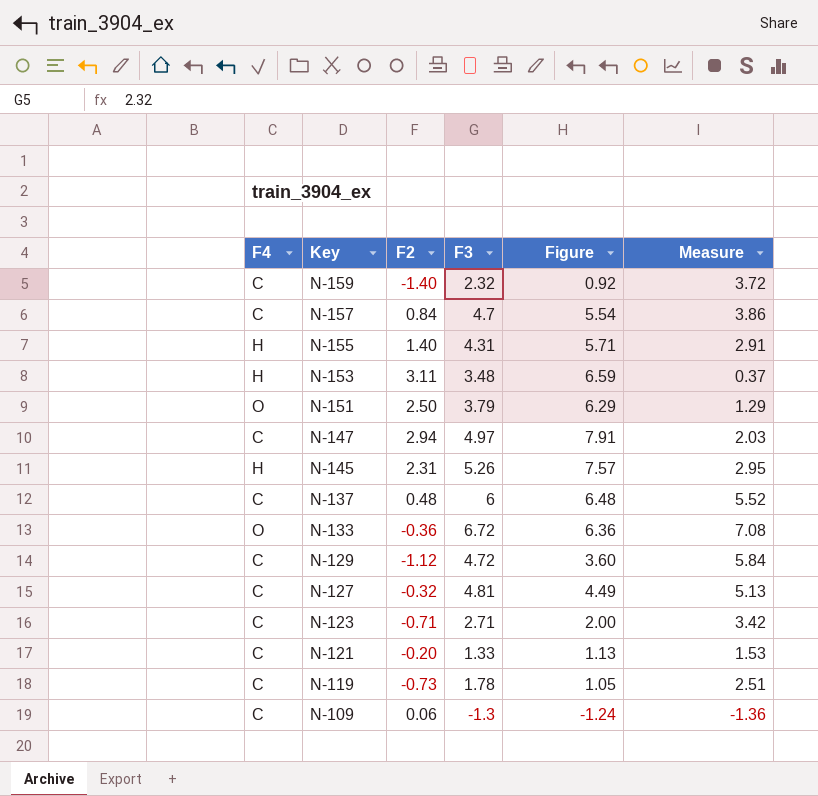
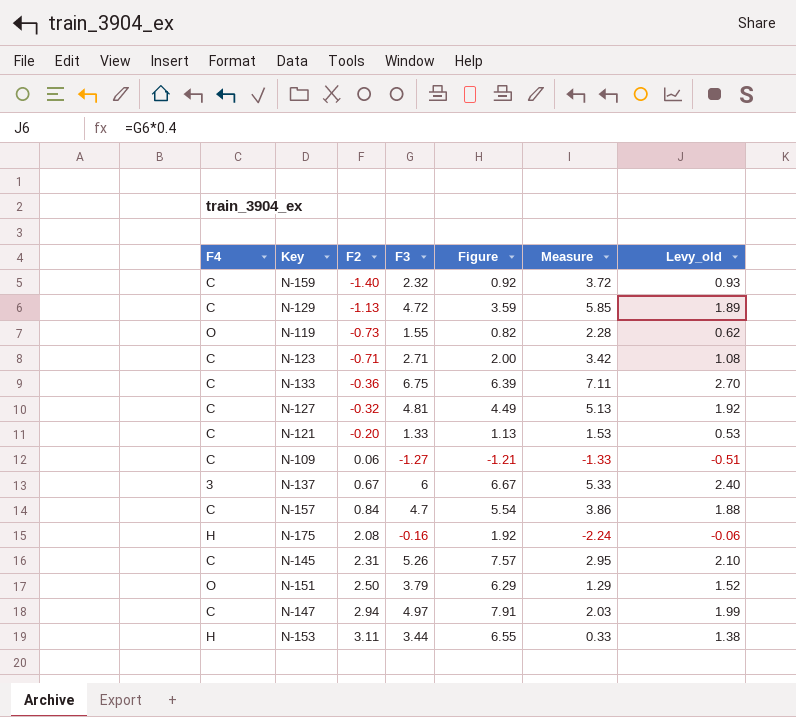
row order: Key descending -> F2 ascending
column Levy_old | formula: none -> [F3] * 0.4
row N-155: H | 1.40 | 4.31 | 5.71 | 2.91 -> none
N-129 | F2: -1.12 -> -1.13
N-129 | Figure: 3.60 -> 3.59
N-129 | Measure: 5.84 -> 5.85
N-119 | F4: C -> O
N-119 | F3: 1.78 -> 1.55
N-119 | Figure: 1.05 -> 0.82
N-119 | Measure: 2.51 -> 2.28
N-133 | F4: O -> C
N-133 | F3: 6.72 -> 6.75
N-133 | Figure: 6.36 -> 6.39
N-133 | Measure: 7.08 -> 7.11
N-109 | F3: -1.3 -> -1.27
N-109 | Figure: -1.24 -> -1.21
N-109 | Measure: -1.36 -> -1.33
N-137 | F4: C -> 3
N-137 | F2: 0.48 -> 0.67
N-137 | Figure: 6.48 -> 6.67
N-137 | Measure: 5.52 -> 5.33
row N-175: none -> H | 2.08 | -0.16 | 1.92 | -2.24 | -0.06
N-145 | F4: H -> C
N-153 | F3: 3.48 -> 3.44
N-153 | Figure: 6.59 -> 6.55
N-153 | Measure: 0.37 -> 0.33

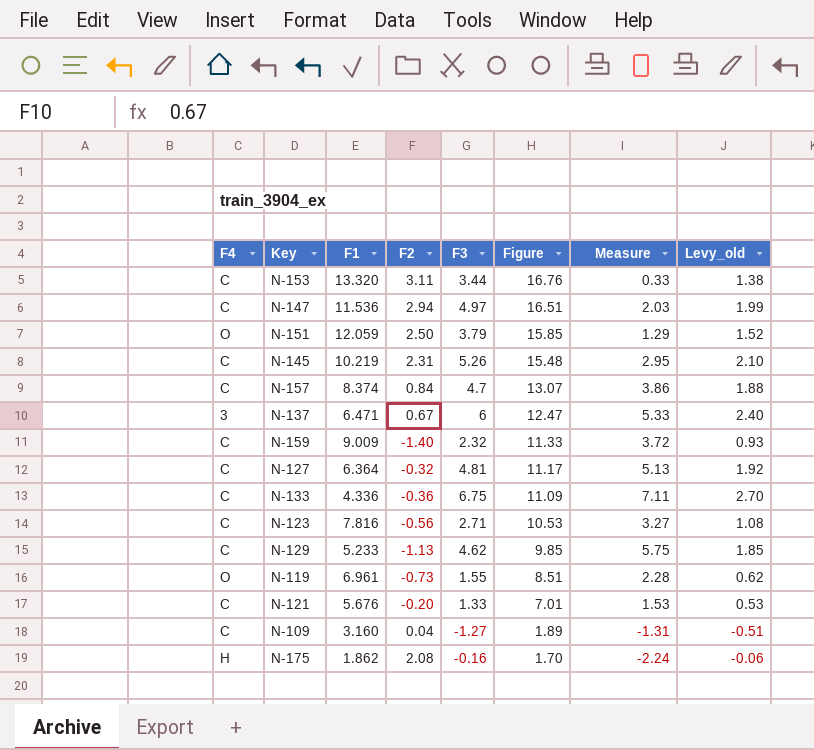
row order: F2 ascending -> Figure descending
column F1 | position: none -> 3
column Figure | formula: [F2] + [F3] -> [F1] + [F3]
N-153 | F4: H -> C
N-123 | F2: -0.71 -> -0.56
N-123 | Measure: 3.42 -> 3.27
N-129 | F3: 4.72 -> 4.62
N-129 | Measure: 5.85 -> 5.75
N-129 | Levy_old: 1.89 -> 1.85
N-109 | F2: 0.06 -> 0.04
N-109 | Measure: -1.33 -> -1.31

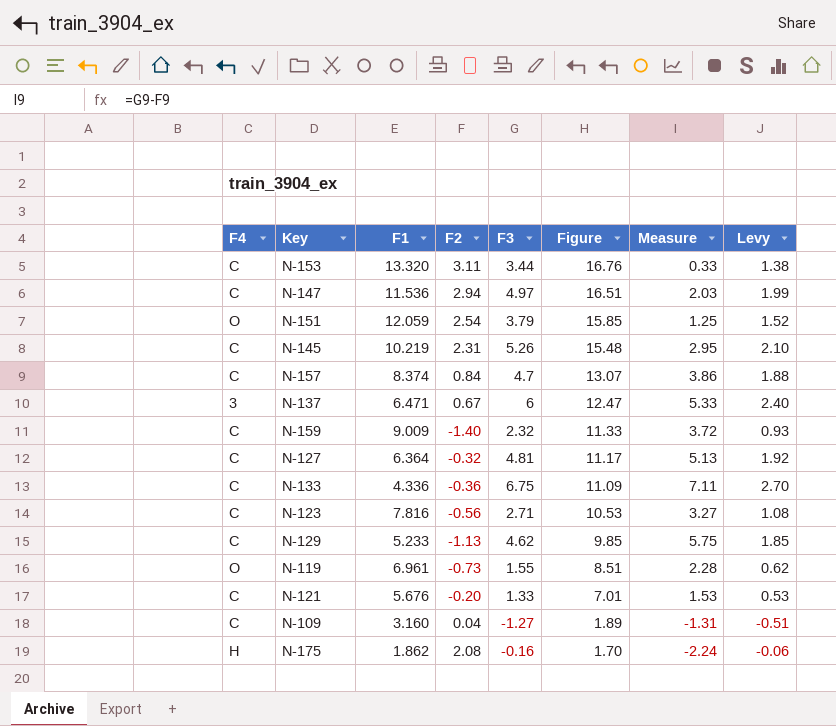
column name: Levy_old -> Levy
N-151 | F2: 2.50 -> 2.54
N-151 | Measure: 1.29 -> 1.25

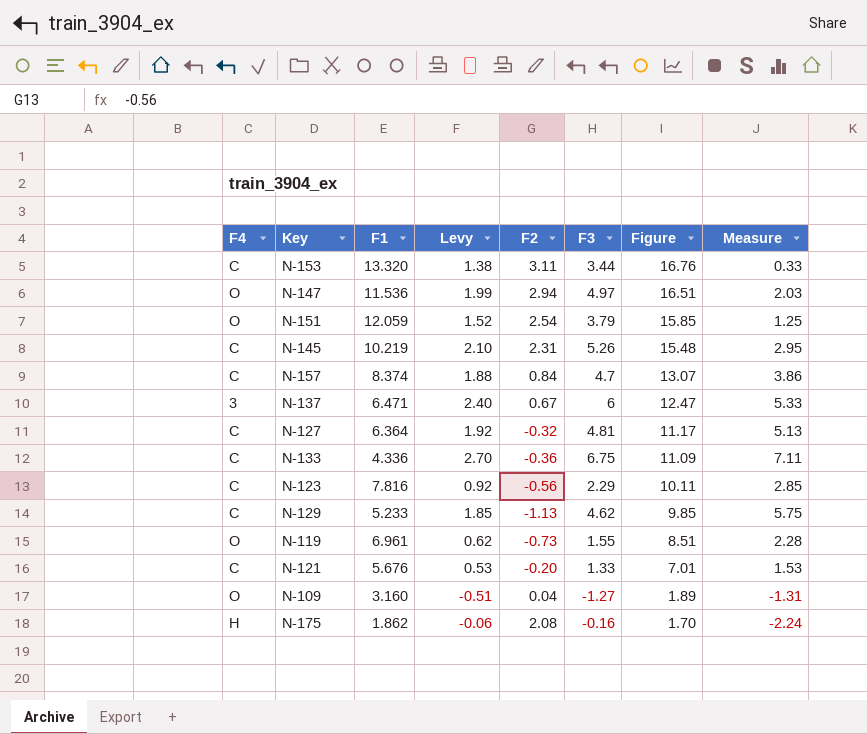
column Levy | position: 8 -> 4
row N-159: C | 9.009 | -1.40 | 2.32 | 11.33 | 3.72 | 0.93 -> none
N-147 | F4: C -> O
N-123 | Levy: 1.08 -> 0.92
N-123 | F3: 2.71 -> 2.29
N-123 | Figure: 10.53 -> 10.11
N-123 | Measure: 3.27 -> 2.85
N-109 | F4: C -> O

